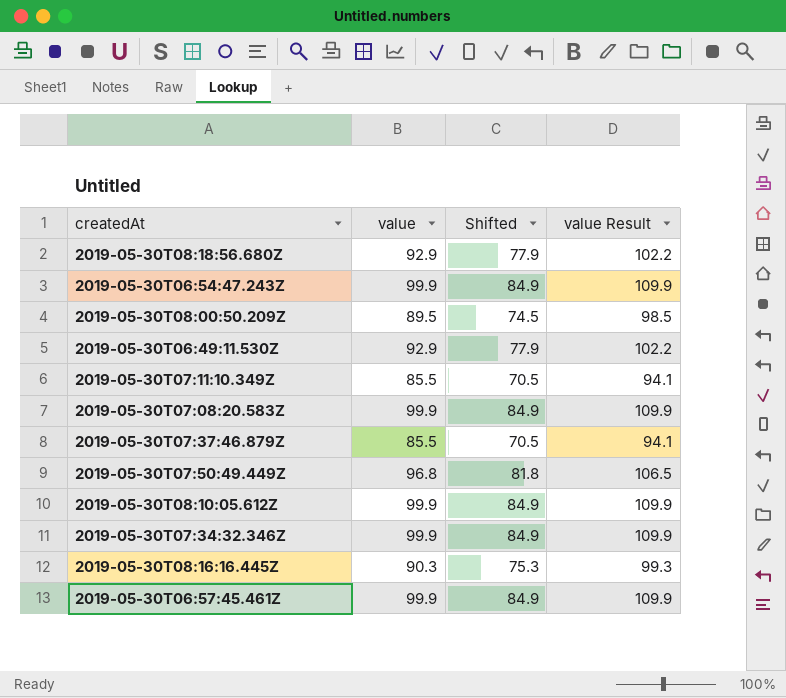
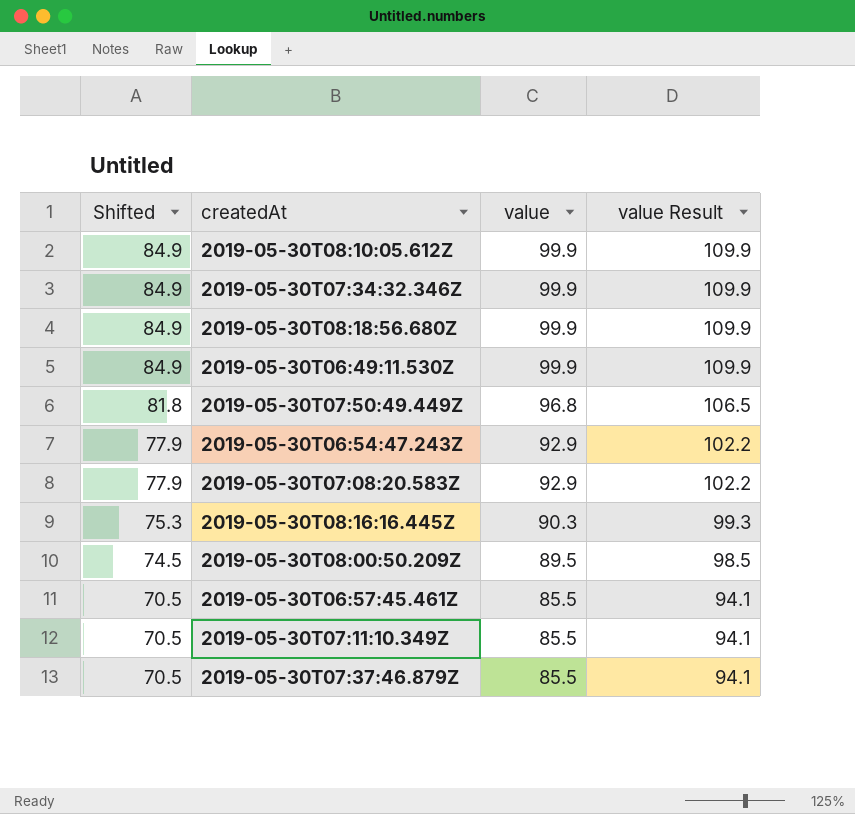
row order: none -> Shifted descending
column Shifted | position: 3 -> 1
2019-05-30T08:18:56.680Z | Shifted: 77.9 -> 84.9
2019-05-30T08:18:56.680Z | value: 92.9 -> 99.9
2019-05-30T08:18:56.680Z | value Result: 102.2 -> 109.9
2019-05-30T06:49:11.530Z | Shifted: 77.9 -> 84.9
2019-05-30T06:49:11.530Z | value: 92.9 -> 99.9
2019-05-30T06:49:11.530Z | value Result: 102.2 -> 109.9
2019-05-30T06:54:47.243Z | Shifted: 84.9 -> 77.9
2019-05-30T06:54:47.243Z | value: 99.9 -> 92.9
2019-05-30T06:54:47.243Z | value Result: 109.9 -> 102.2
2019-05-30T07:08:20.583Z | Shifted: 84.9 -> 77.9
2019-05-30T07:08:20.583Z | value: 99.9 -> 92.9
2019-05-30T07:08:20.583Z | value Result: 109.9 -> 102.2
2019-05-30T06:57:45.461Z | Shifted: 84.9 -> 70.5
2019-05-30T06:57:45.461Z | value: 99.9 -> 85.5
2019-05-30T06:57:45.461Z | value Result: 109.9 -> 94.1

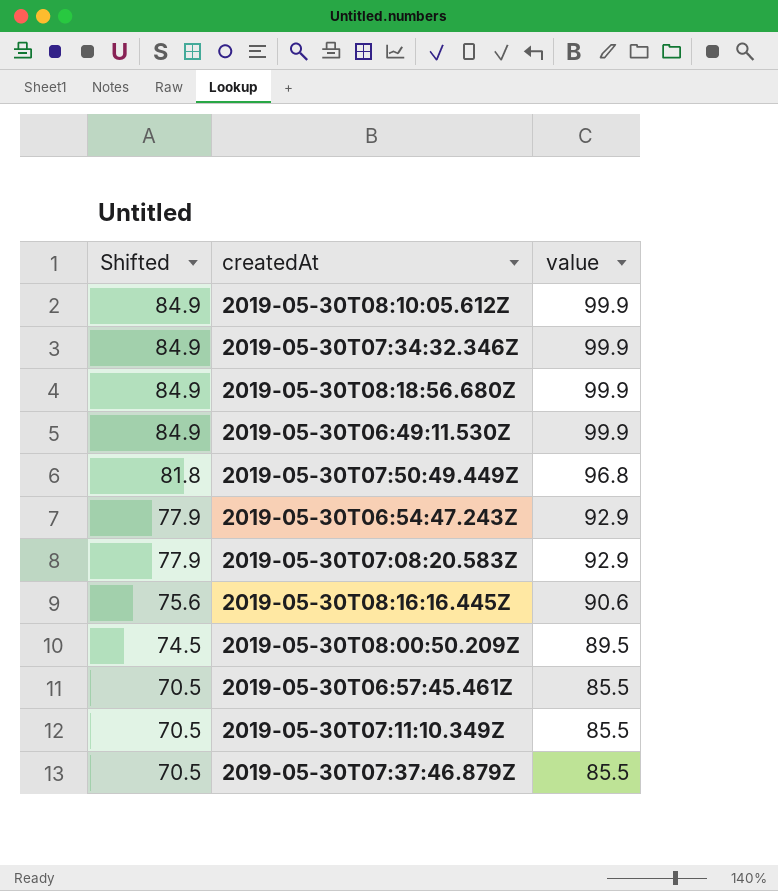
column value Result | formula: [value] * 1.1 -> none
2019-05-30T08:16:16.445Z | Shifted: 75.3 -> 75.6
2019-05-30T08:16:16.445Z | value: 90.3 -> 90.6

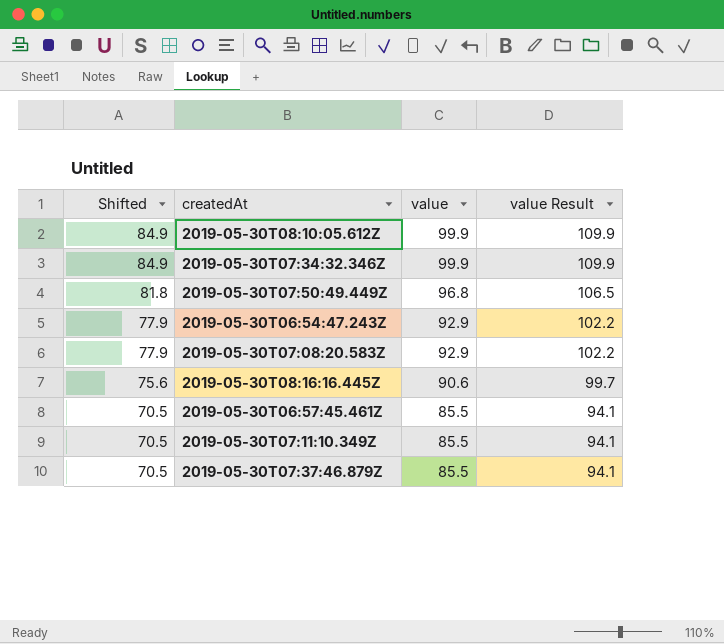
column value Result | formula: none -> [value] * 1.1
row 2019-05-30T08:18:56.680Z: 84.9 | 99.9 -> none
row 2019-05-30T06:49:11.530Z: 84.9 | 99.9 -> none
row 2019-05-30T08:00:50.209Z: 74.5 | 89.5 -> none

